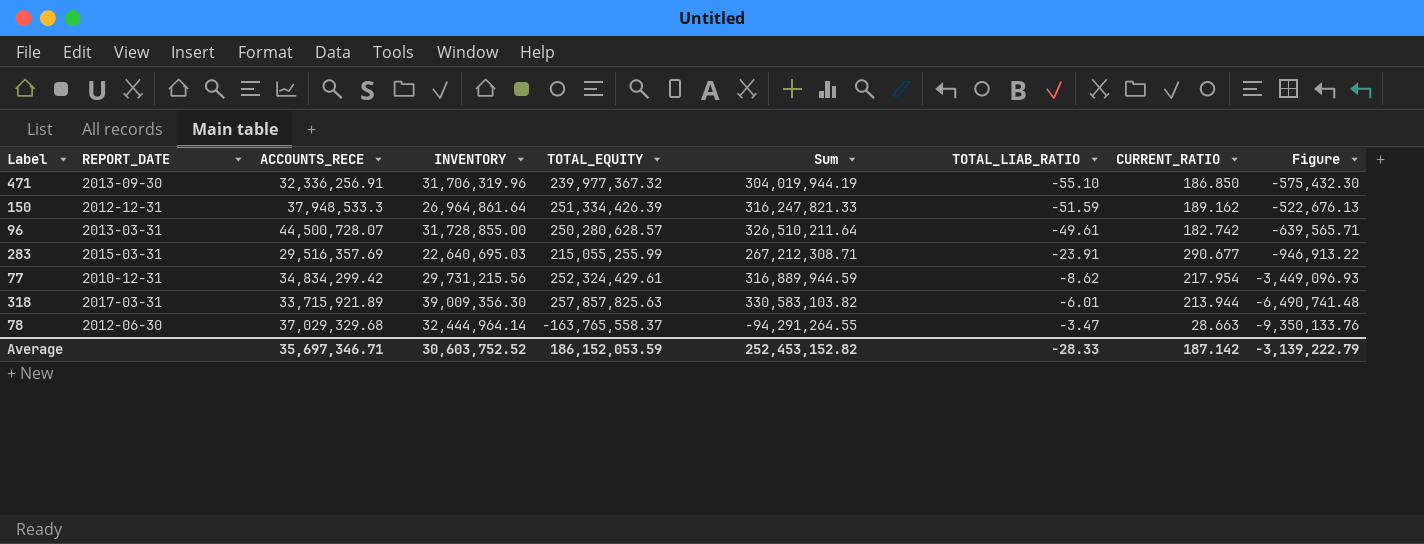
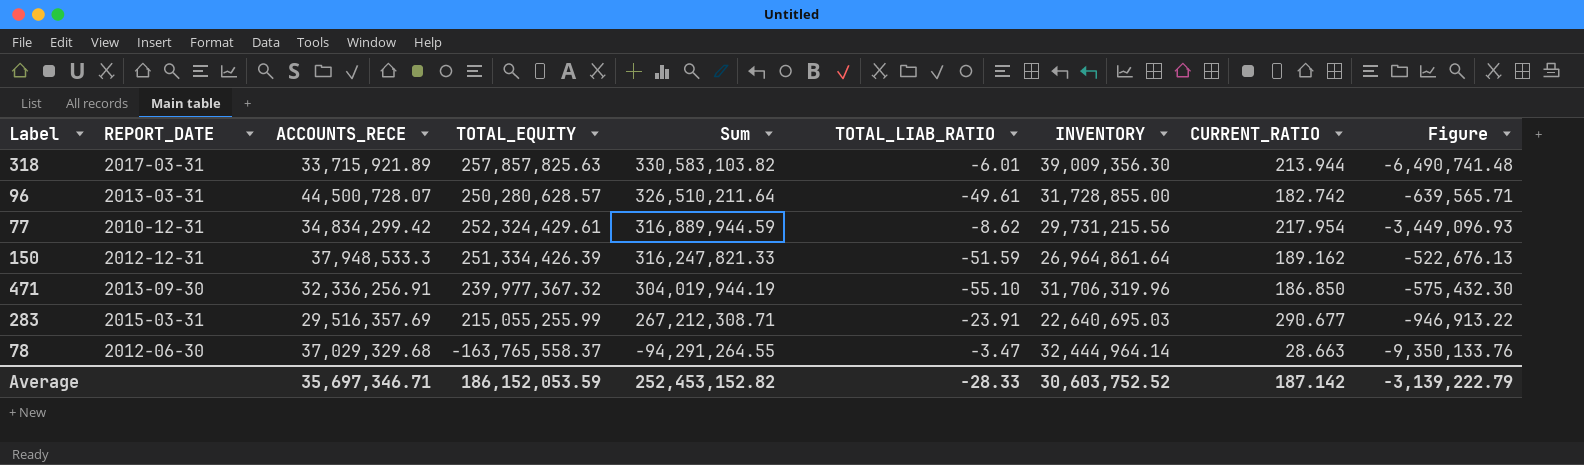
row order: TOTAL_LIAB_RATIO ascending -> Sum descending
column INVENTORY | position: 4 -> 7

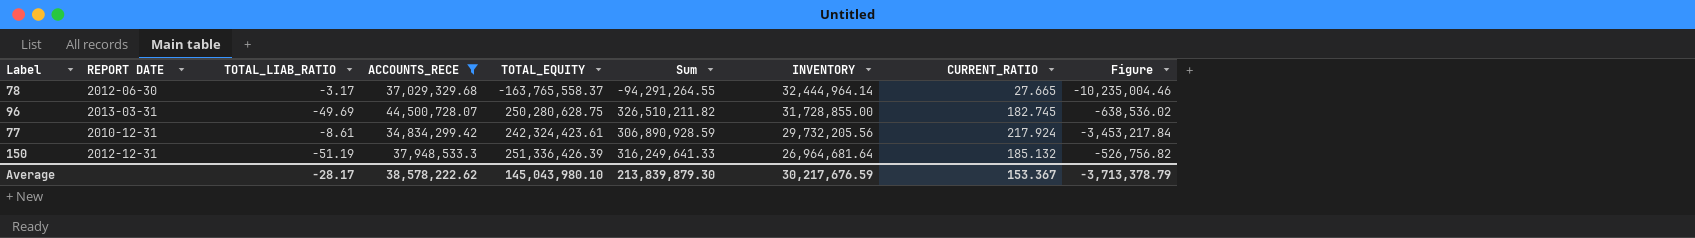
filter: none -> ACCOUNTS_RECE >= 34,834,299.42
row order: Sum descending -> INVENTORY descending
column name: REPORT_DATE -> REPORT DATE
column TOTAL_LIAB_RATIO | position: 6 -> 3
78 | TOTAL_LIAB_RATIO: -3.47 -> -3.17
78 | CURRENT_RATIO: 28.663 -> 27.665
78 | Figure: -9,350,133.76 -> -10,235,004.46
96 | TOTAL_LIAB_RATIO: -49.61 -> -49.69
96 | TOTAL_EQUITY: 250,280,628.57 -> 250,280,628.75
96 | Sum: 326,510,211.64 -> 326,510,211.82
96 | CURRENT_RATIO: 182.742 -> 182.745
96 | Figure: -639,565.71 -> -638,536.02
77 | TOTAL_LIAB_RATIO: -8.62 -> -8.61
77 | TOTAL_EQUITY: 252,324,429.61 -> 242,324,423.61
77 | Sum: 316,889,944.59 -> 306,890,928.59
77 | INVENTORY: 29,731,215.56 -> 29,732,205.56
77 | CURRENT_RATIO: 217.954 -> 217.924
77 | Figure: -3,449,096.93 -> -3,453,217.84
150 | TOTAL_LIAB_RATIO: -51.59 -> -51.19
150 | TOTAL_EQUITY: 251,334,426.39 -> 251,336,426.39
150 | Sum: 316,247,821.33 -> 316,249,641.33
150 | INVENTORY: 26,964,861.64 -> 26,964,681.64
150 | CURRENT_RATIO: 189.162 -> 185.132
150 | Figure: -522,676.13 -> -526,756.82
Average | TOTAL_LIAB_RATIO: -28.33 -> -28.17
Average | ACCOUNTS_RECE: 35,697,346.71 -> 38,578,222.62
Average | TOTAL_EQUITY: 186,152,053.59 -> 145,043,980.10
Average | Sum: 252,453,152.82 -> 213,839,879.30
Average | INVENTORY: 30,603,752.52 -> 30,217,676.59
Average | CURRENT_RATIO: 187.142 -> 153.367
Average | Figure: -3,139,222.79 -> -3,713,378.79

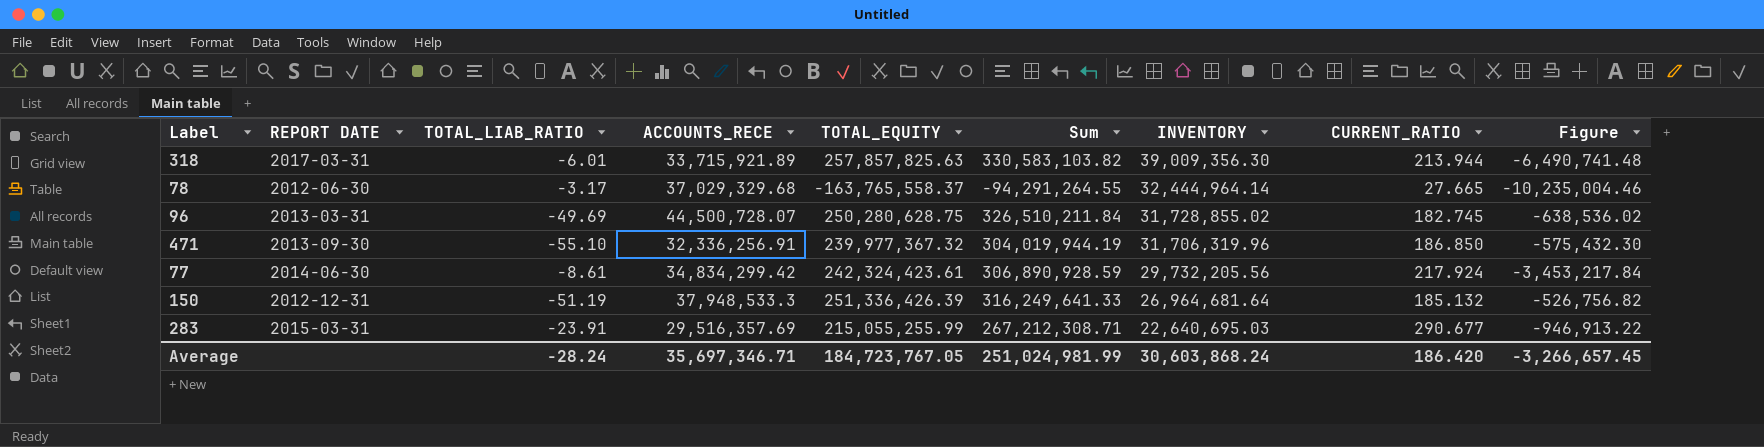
filter: ACCOUNTS_RECE >= 34,834,299.42 -> none
96 | Sum: 326,510,211.82 -> 326,510,211.84
96 | INVENTORY: 31,728,855.00 -> 31,728,855.02
77 | REPORT DATE: 2010-12-31 -> 2014-06-30
Average | TOTAL_LIAB_RATIO: -28.17 -> -28.24
Average | ACCOUNTS_RECE: 38,578,222.62 -> 35,697,346.71
Average | TOTAL_EQUITY: 145,043,980.10 -> 184,723,767.05
Average | Sum: 213,839,879.30 -> 251,024,981.99
Average | INVENTORY: 30,217,676.59 -> 30,603,868.24
Average | CURRENT_RATIO: 153.367 -> 186.420
Average | Figure: -3,713,378.79 -> -3,266,657.45

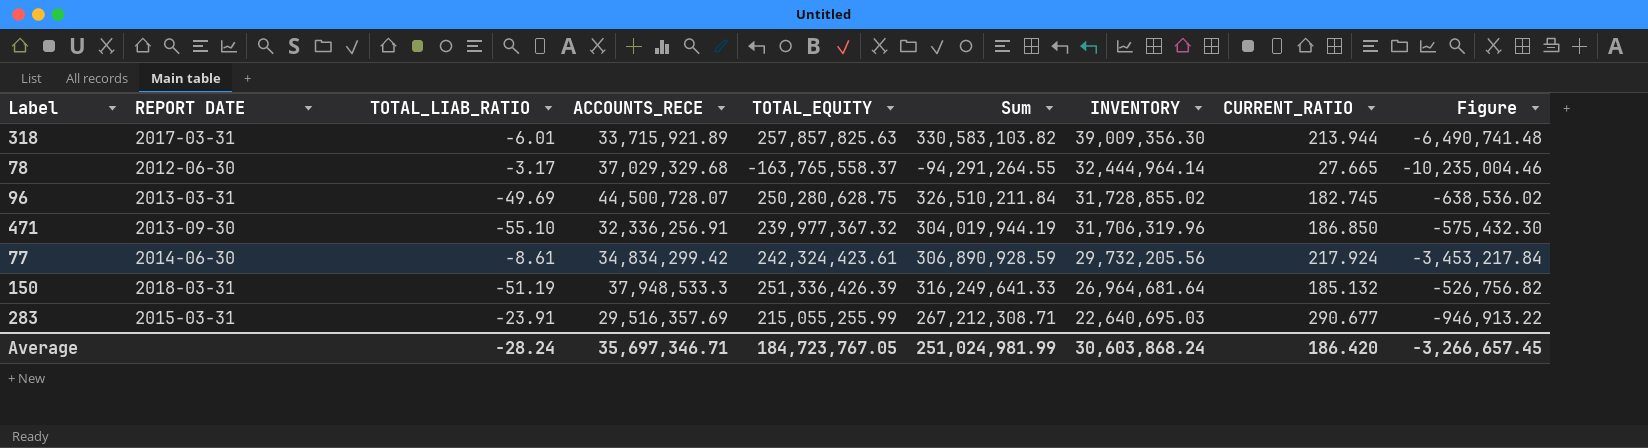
150 | REPORT DATE: 2012-12-31 -> 2018-03-31

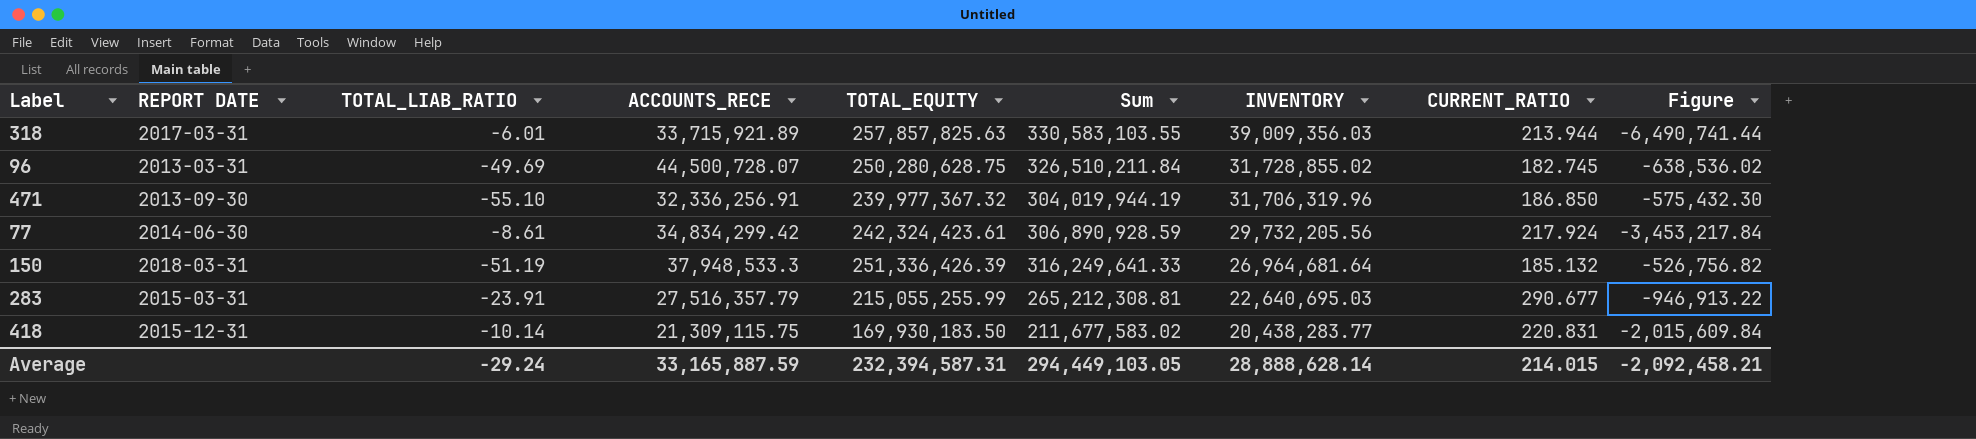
row 78: 2012-06-30 | -3.17 | 37,029,329.68 | -163,765,558.37 | -94,291,264.55 | 32,444,964.14 | 27.665 | -10,235,004.46 -> none
318 | Sum: 330,583,103.82 -> 330,583,103.55
318 | INVENTORY: 39,009,356.30 -> 39,009,356.03
318 | Figure: -6,490,741.48 -> -6,490,741.44
283 | ACCOUNTS_RECE: 29,516,357.69 -> 27,516,357.79
283 | Sum: 267,212,308.71 -> 265,212,308.81
row 418: none -> 2015-12-31 | -10.14 | 21,309,115.75 | 169,930,183.50 | 211,677,583.02 | 20,438,283.77 | 220.831 | -2,015,609.84
Average | TOTAL_LIAB_RATIO: -28.24 -> -29.24
Average | ACCOUNTS_RECE: 35,697,346.71 -> 33,165,887.59
Average | TOTAL_EQUITY: 184,723,767.05 -> 232,394,587.31
Average | Sum: 251,024,981.99 -> 294,449,103.05
Average | INVENTORY: 30,603,868.24 -> 28,888,628.14
Average | CURRENT_RATIO: 186.420 -> 214.015
Average | Figure: -3,266,657.45 -> -2,092,458.21

